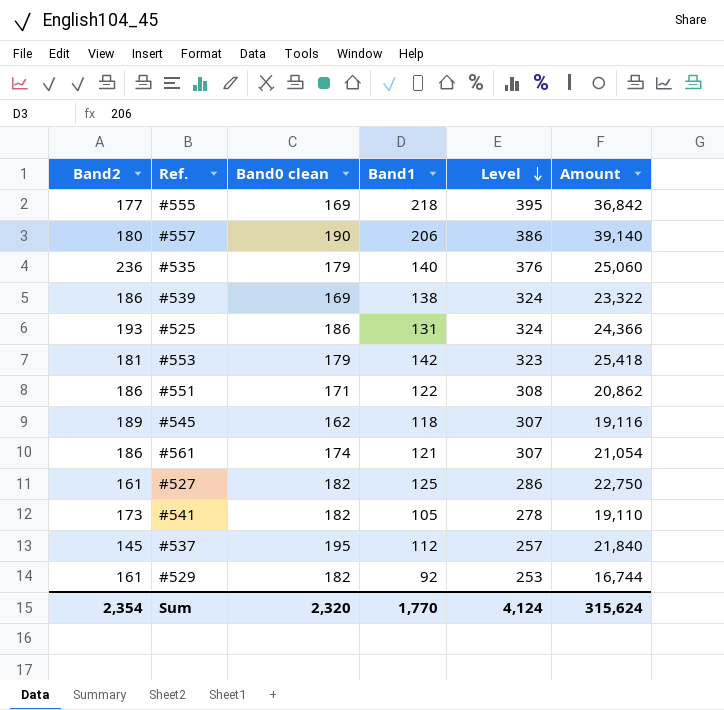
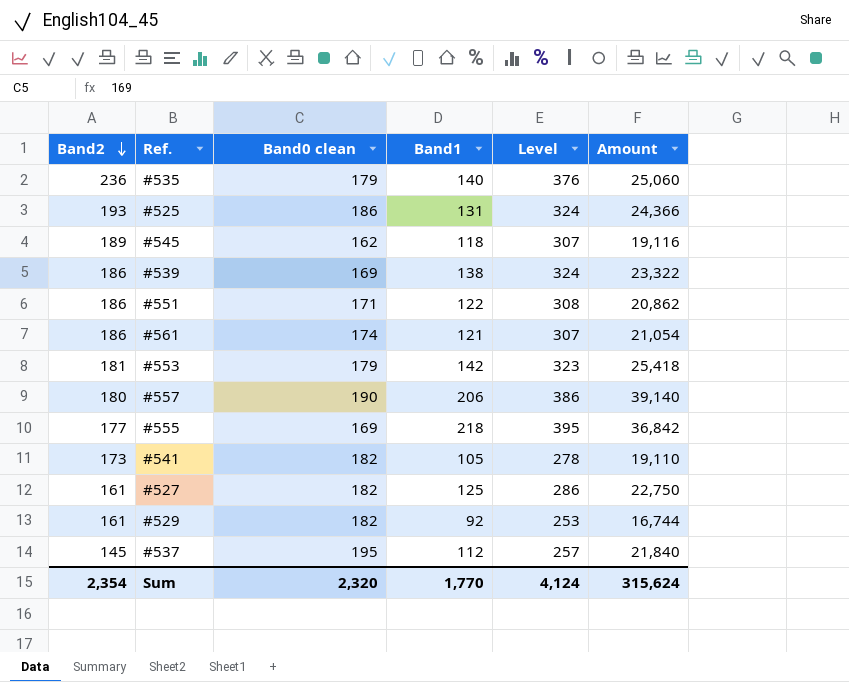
row order: Level descending -> Band2 descending

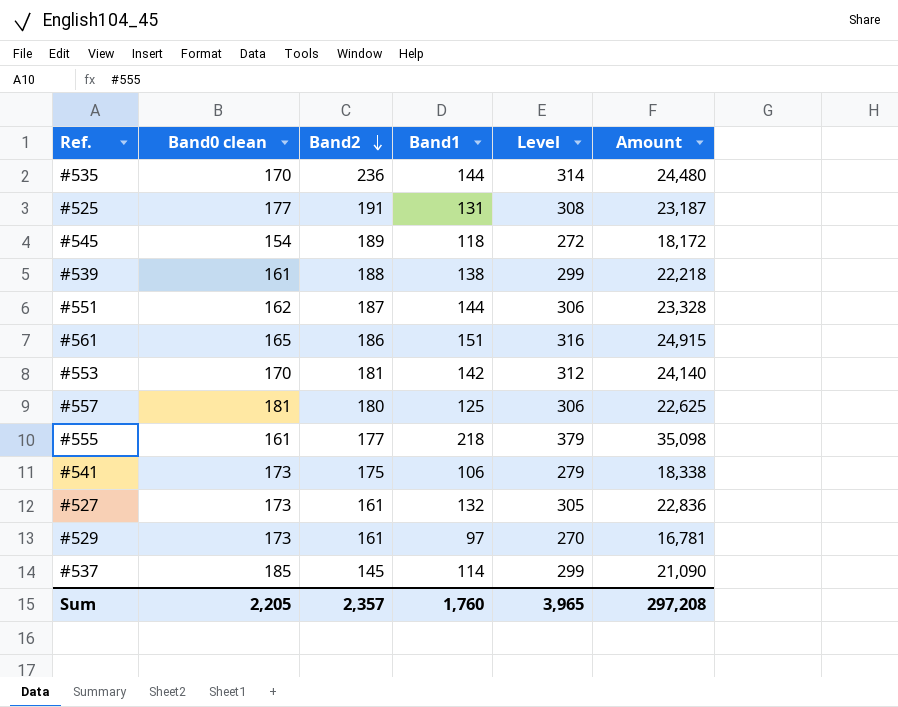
column Band2 | position: 1 -> 3
column Level | formula: [Band2] + [Band1] -> [Band0 clean] + [Band1]
#535 | Band0 clean: 179 -> 170
#535 | Band1: 140 -> 144
#535 | Amount: 25,060 -> 24,480
#525 | Band0 clean: 186 -> 177
#525 | Band2: 193 -> 191
#525 | Amount: 24,366 -> 23,187
#545 | Band0 clean: 162 -> 154
#545 | Amount: 19,116 -> 18,172
#539 | Band0 clean: 169 -> 161
#539 | Band2: 186 -> 188
#539 | Amount: 23,322 -> 22,218
#551 | Band0 clean: 171 -> 162
#551 | Band2: 186 -> 187
#551 | Band1: 122 -> 144
#551 | Amount: 20,862 -> 23,328
#561 | Band0 clean: 174 -> 165
#561 | Band1: 121 -> 151
#561 | Amount: 21,054 -> 24,915
#553 | Band0 clean: 179 -> 170
#553 | Amount: 25,418 -> 24,140
#557 | Band0 clean: 190 -> 181
#557 | Band1: 206 -> 125
#557 | Amount: 39,140 -> 22,625
#555 | Band0 clean: 169 -> 161
#555 | Amount: 36,842 -> 35,098
#541 | Band0 clean: 182 -> 173
#541 | Band2: 173 -> 175
#541 | Band1: 105 -> 106
#541 | Amount: 19,110 -> 18,338
#527 | Band0 clean: 182 -> 173
#527 | Band1: 125 -> 132
#527 | Amount: 22,750 -> 22,836
#529 | Band0 clean: 182 -> 173
#529 | Band1: 92 -> 97
#529 | Amount: 16,744 -> 16,781
#537 | Band0 clean: 195 -> 185
#537 | Band1: 112 -> 114
#537 | Amount: 21,840 -> 21,090
Sum | Band0 clean: 2,320 -> 2,205
Sum | Band2: 2,354 -> 2,357
Sum | Band1: 1,770 -> 1,760
Sum | Level: 4,124 -> 3,965
Sum | Amount: 315,624 -> 297,208

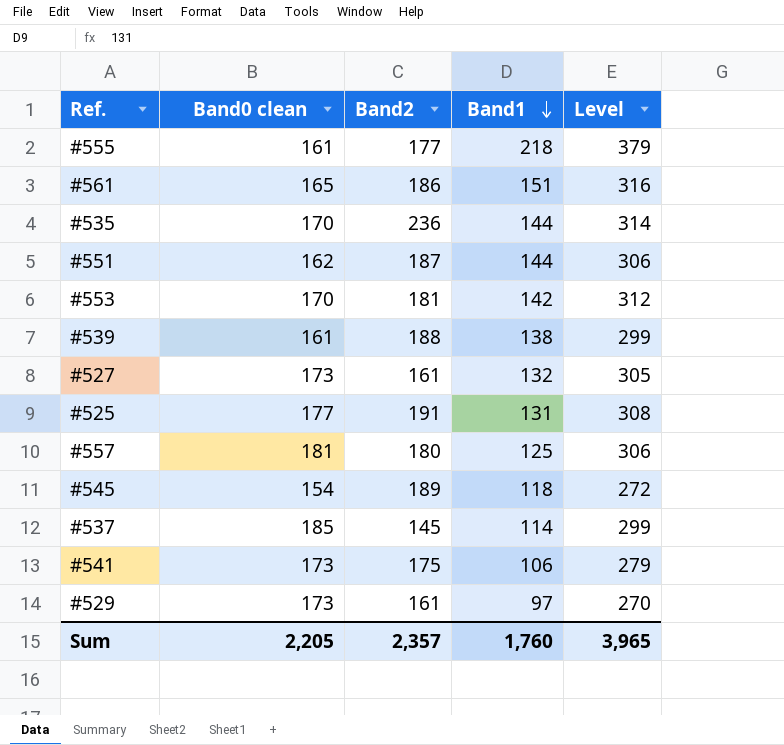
row order: Band2 descending -> Band1 descending
column Amount | formula: [Band0 clean] * [Band1] -> none

